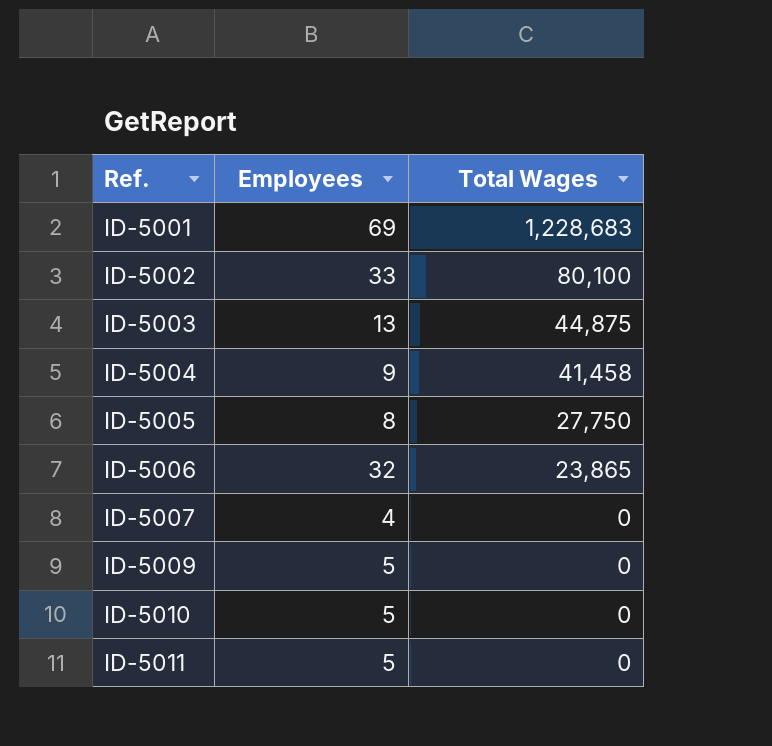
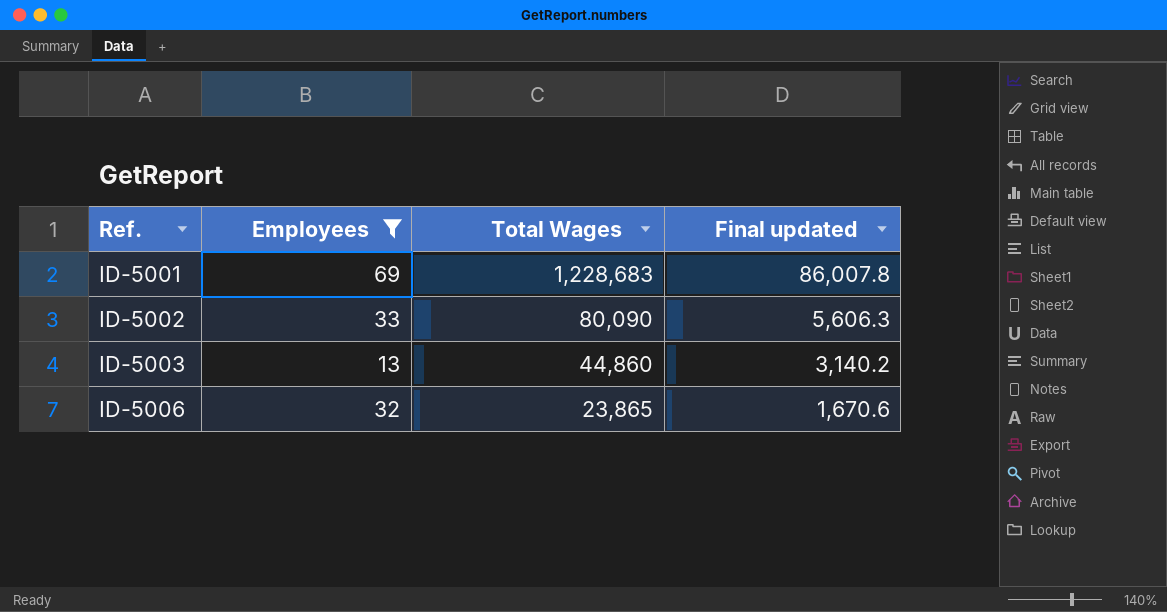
filter: none -> Employees >= 13
column Final updated | formula: none -> [Total Wages] * 0.07
ID-5002 | Total Wages: 80,100 -> 80,090
ID-5003 | Total Wages: 44,875 -> 44,860

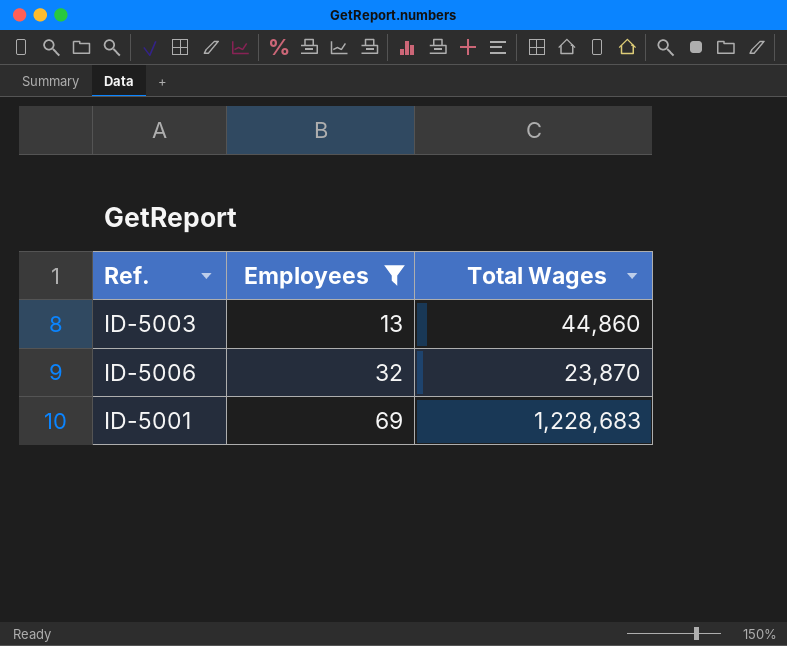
row order: Ref. ascending -> Employees ascending
column Final updated | formula: [Total Wages] * 0.07 -> none
row ID-5002: 33 | 80,090 | 5,606.3 -> none
ID-5006 | Total Wages: 23,865 -> 23,870

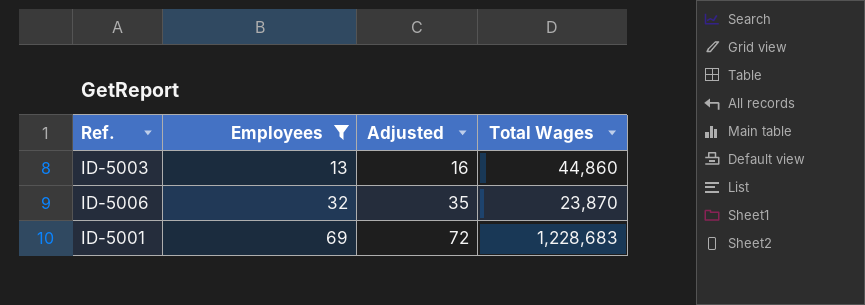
column Adjusted | formula: none -> [Employees] + 3

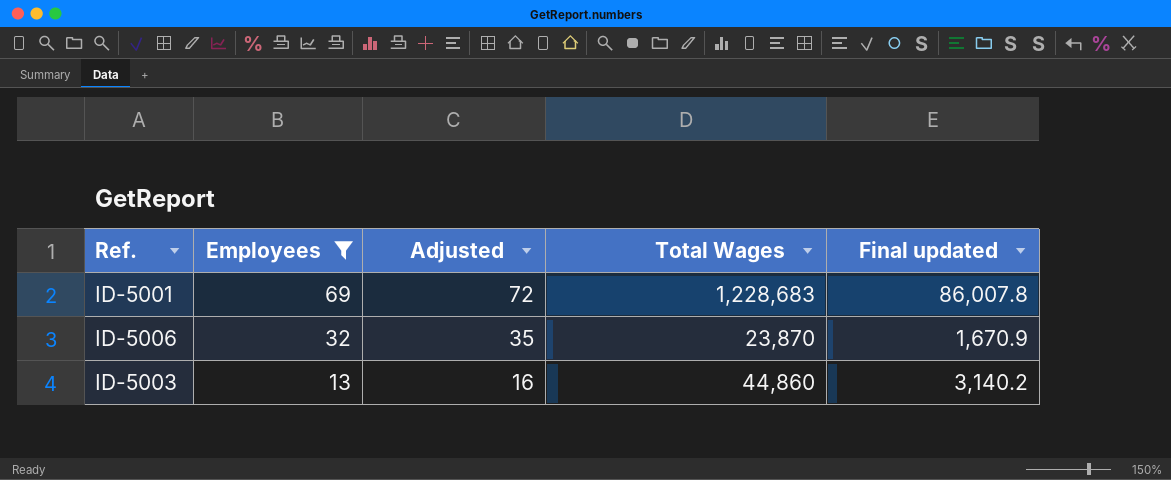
row order: Employees ascending -> Employees descending
column Final updated | formula: none -> [Total Wages] * 0.07

